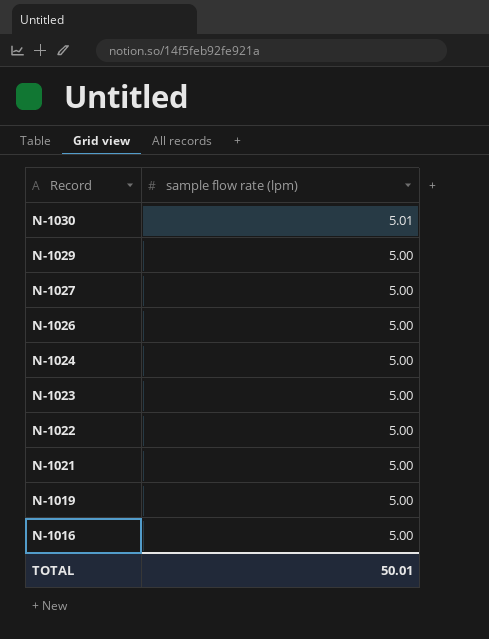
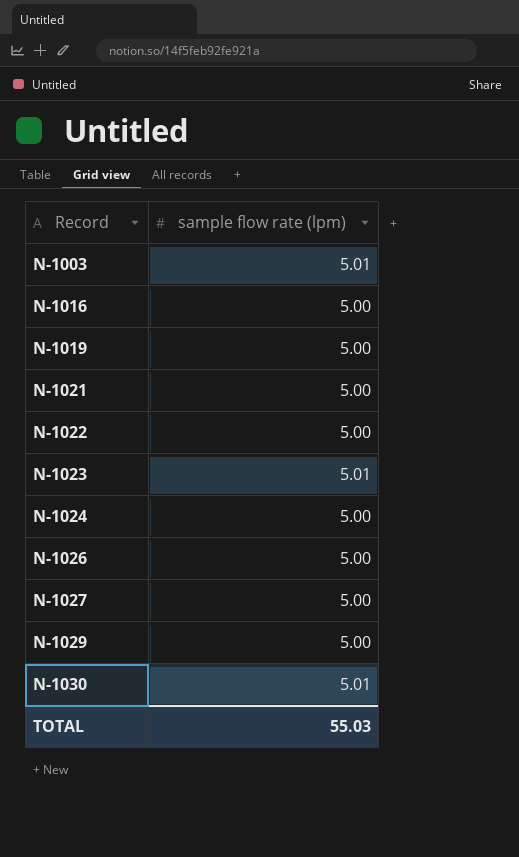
row order: Record descending -> Record ascending
row N-1003: none -> 5.01
N-1023 | sample flow rate (lpm): 5.00 -> 5.01
TOTAL | sample flow rate (lpm): 50.01 -> 55.03

